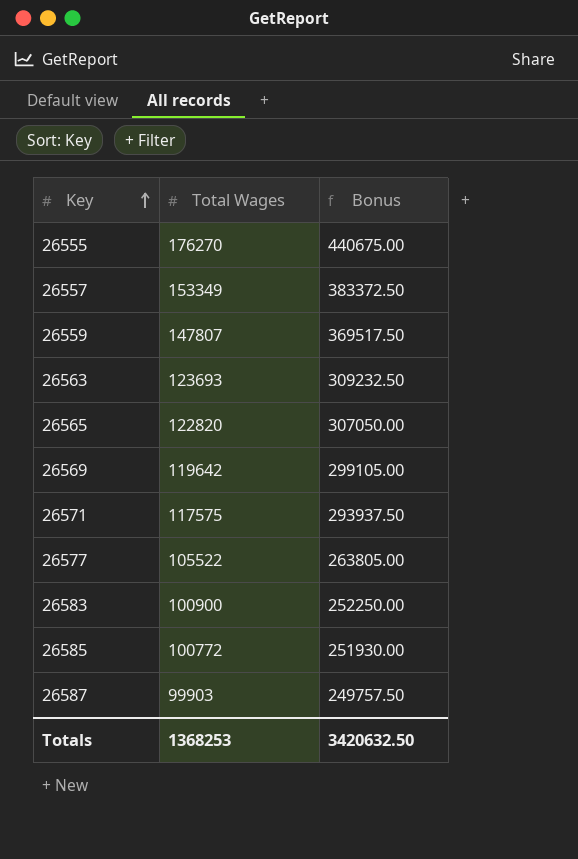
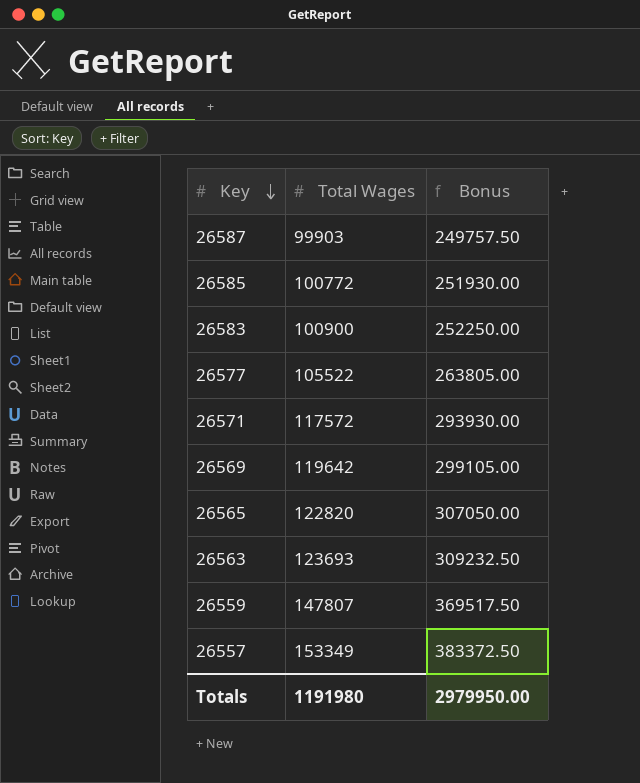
row order: Key ascending -> Key descending
row 26555: 176270 | 440675.00 -> none
26571 | Total Wages: 117575 -> 117572
26571 | Bonus: 293937.50 -> 293930.00
Totals | Total Wages: 1368253 -> 1191980
Totals | Bonus: 3420632.50 -> 2979950.00

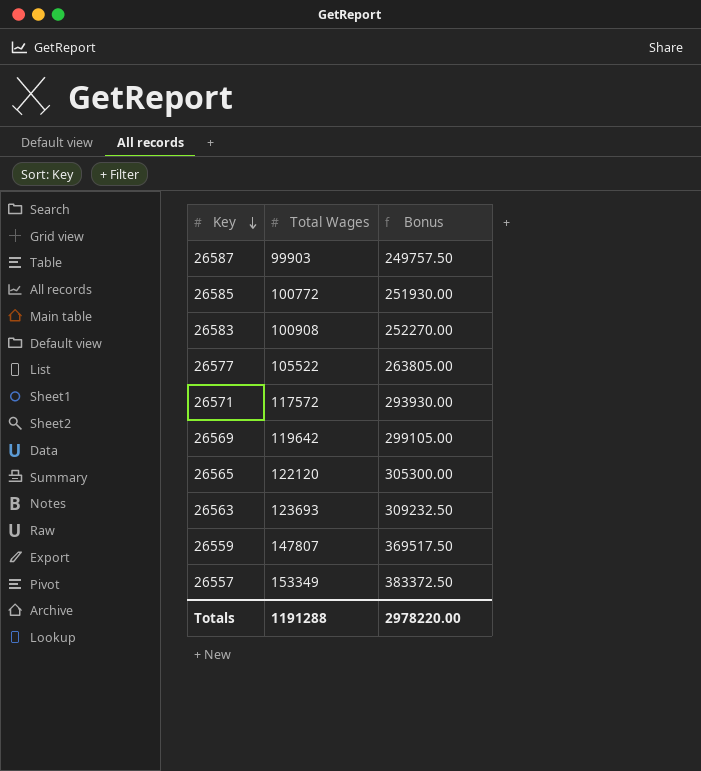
26583 | Total Wages: 100900 -> 100908
26583 | Bonus: 252250.00 -> 252270.00
26565 | Total Wages: 122820 -> 122120
26565 | Bonus: 307050.00 -> 305300.00
Totals | Total Wages: 1191980 -> 1191288
Totals | Bonus: 2979950.00 -> 2978220.00

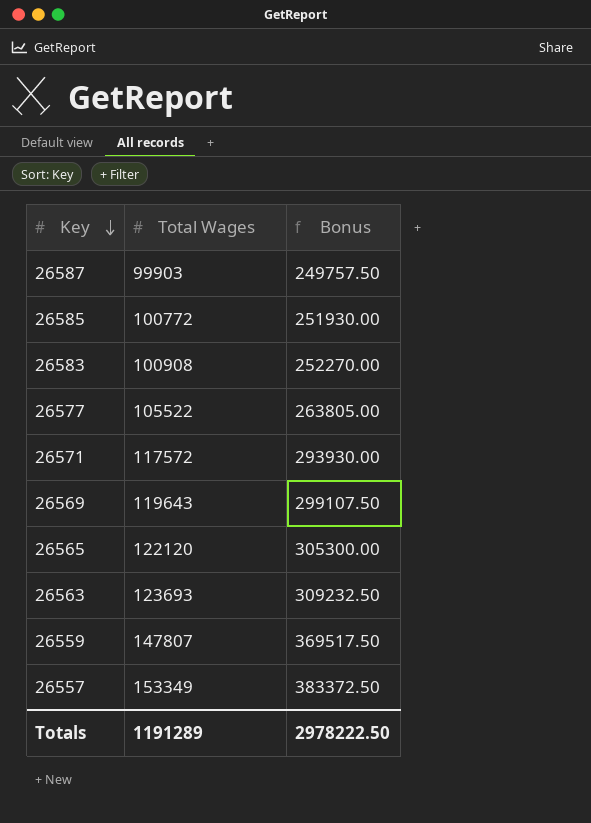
26569 | Total Wages: 119642 -> 119643
26569 | Bonus: 299105.00 -> 299107.50
Totals | Total Wages: 1191288 -> 1191289
Totals | Bonus: 2978220.00 -> 2978222.50

